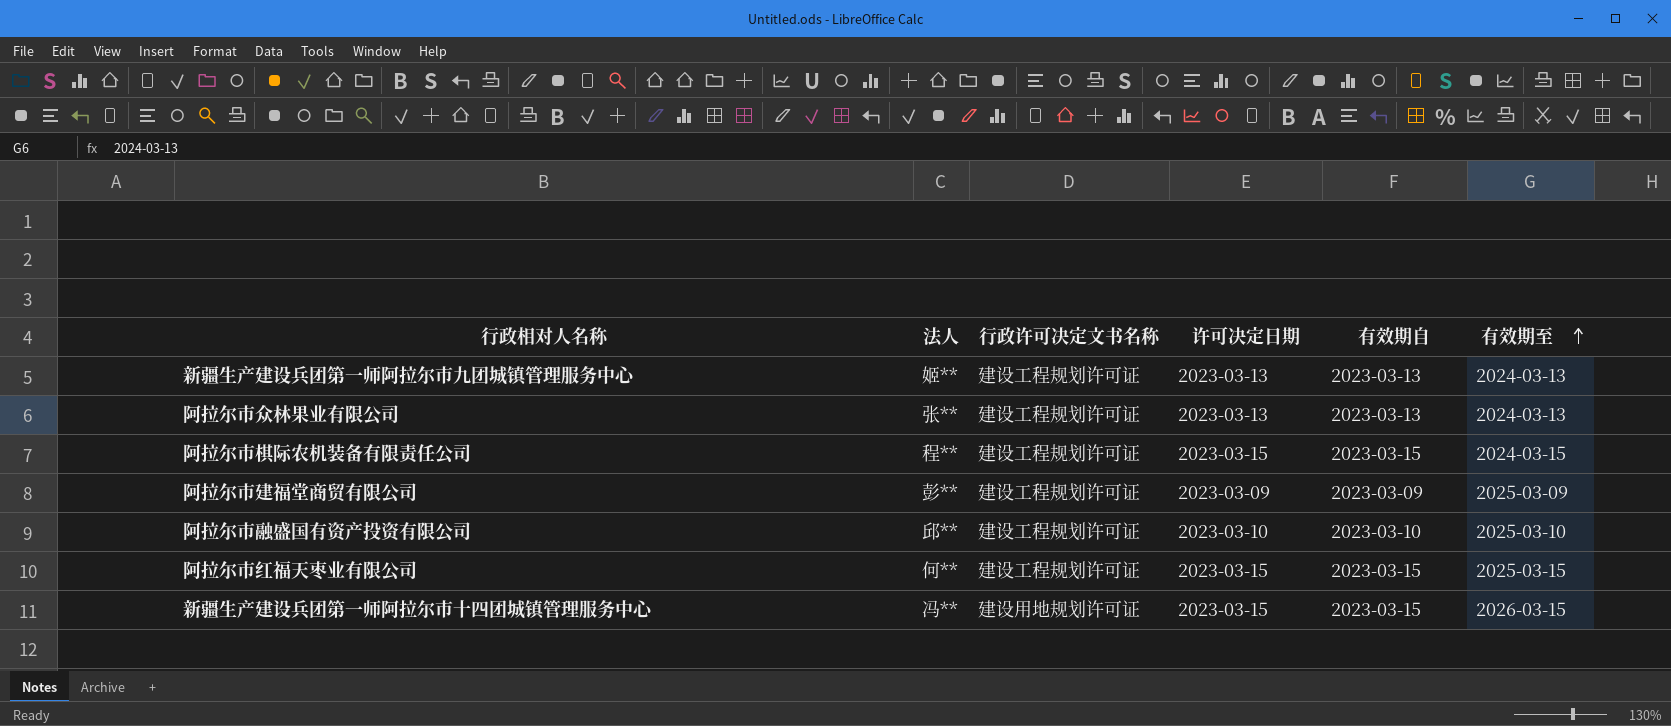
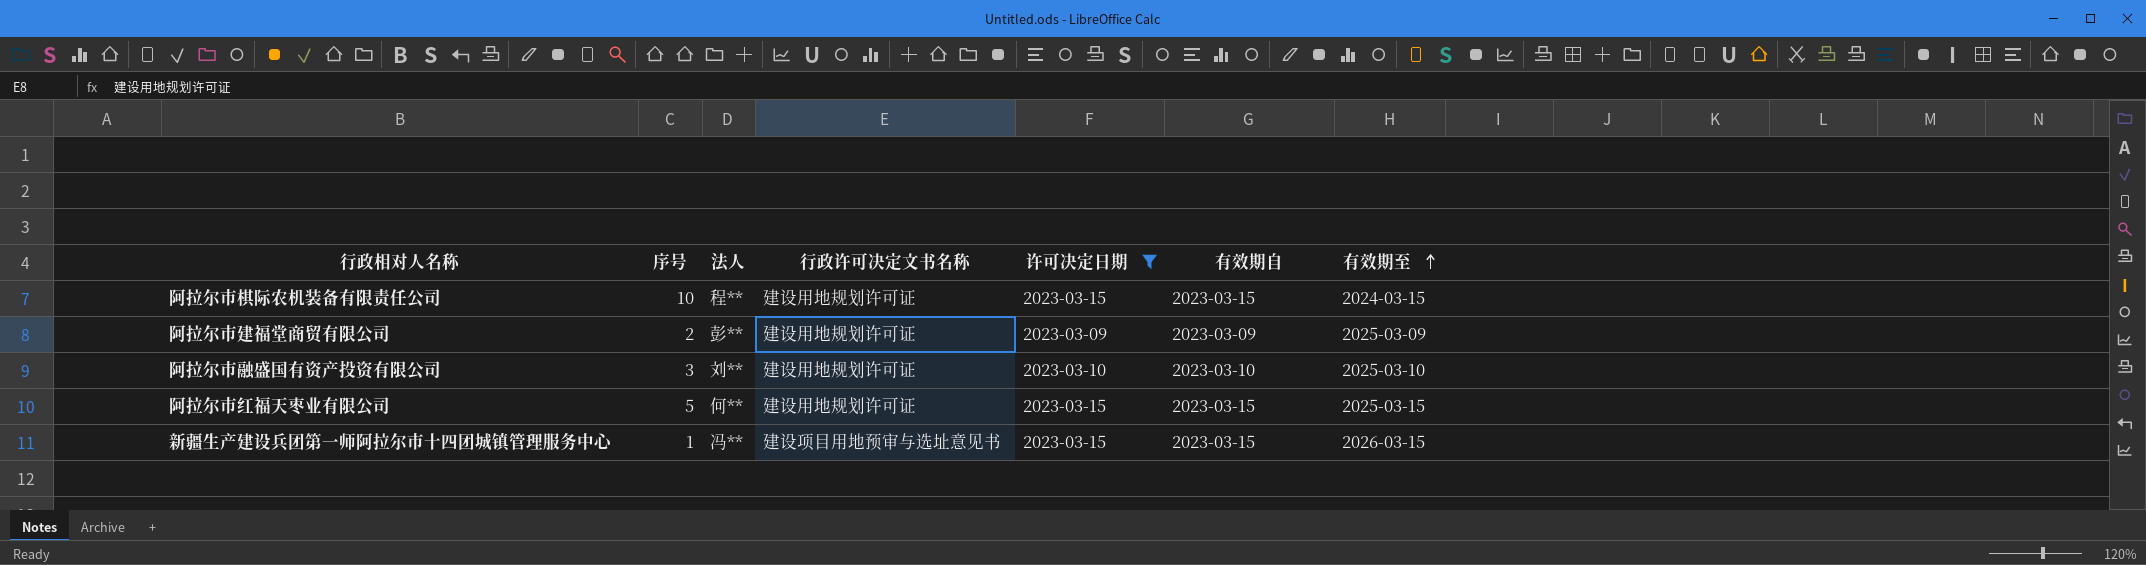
filter: none -> 许可决定日期 != 2023-03-13
column 序号 | position: none -> 2
阿拉尔市棋际农机装备有限责任公司 | 行政许可决定文书名称: 建设工程规划许可证 -> 建设用地规划许可证
阿拉尔市建福堂商贸有限公司 | 行政许可决定文书名称: 建设工程规划许可证 -> 建设用地规划许可证
阿拉尔市融盛国有资产投资有限公司 | 法人: 邱** -> 刘**
阿拉尔市融盛国有资产投资有限公司 | 行政许可决定文书名称: 建设工程规划许可证 -> 建设用地规划许可证
阿拉尔市红福天枣业有限公司 | 行政许可决定文书名称: 建设工程规划许可证 -> 建设用地规划许可证
新疆生产建设兵团第一师阿拉尔市十四团城镇管理服务中心 | 行政许可决定文书名称: 建设用地规划许可证 -> 建设项目用地预审与选址意见书

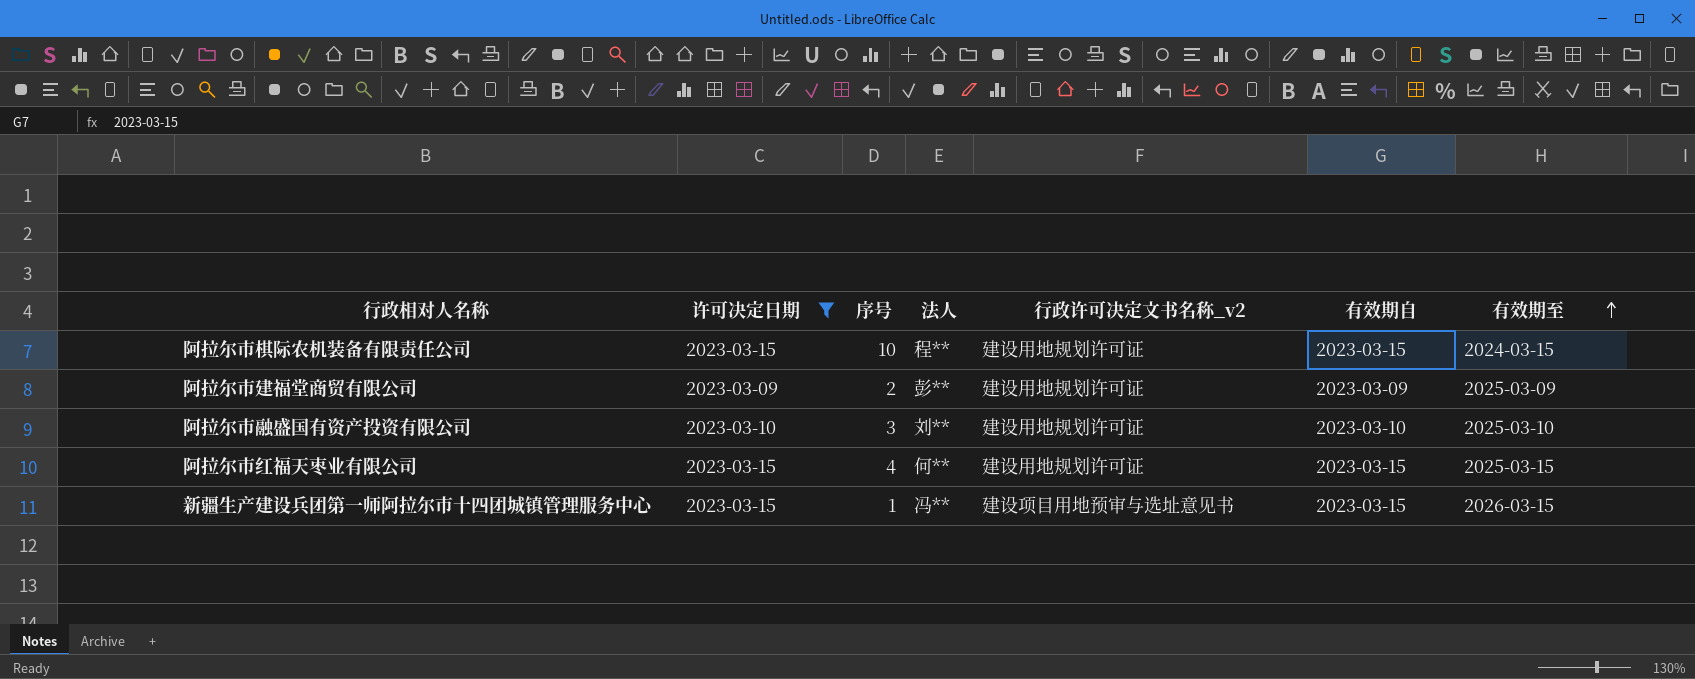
column 许可决定日期 | position: 5 -> 2
column name: 行政许可决定文书名称 -> 行政许可决定文书名称_v2
阿拉尔市红福天枣业有限公司 | 序号: 5 -> 4

